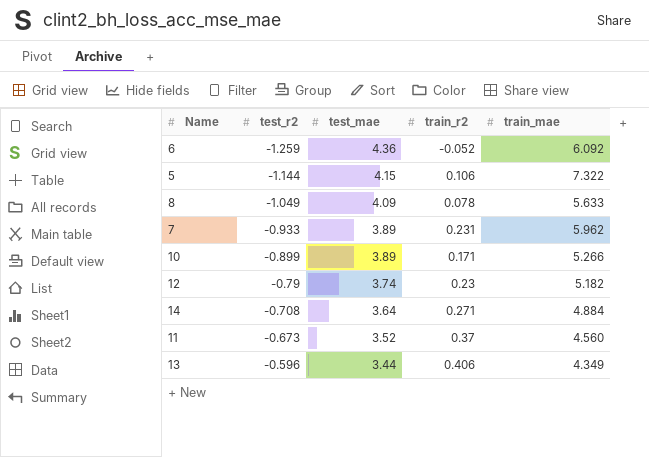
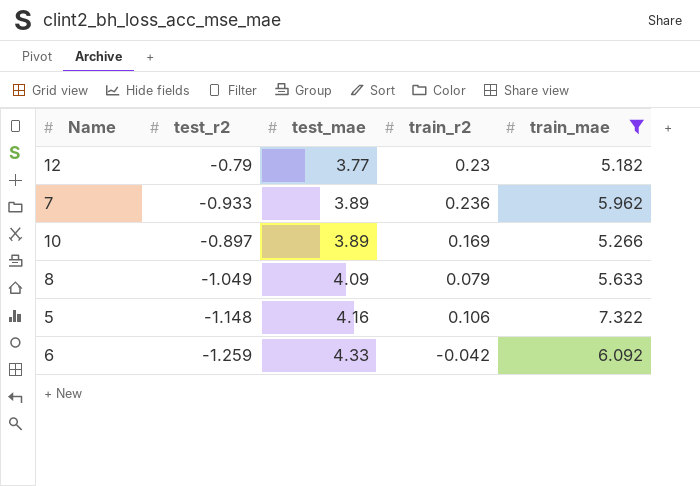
filter: none -> train_mae >= 5.182
row order: test_r2 ascending -> test_mae ascending
12 | test_mae: 3.74 -> 3.77
7 | train_r2: 0.231 -> 0.236
10 | test_r2: -0.899 -> -0.897
10 | train_r2: 0.171 -> 0.169
8 | train_r2: 0.078 -> 0.079
5 | test_r2: -1.144 -> -1.148
5 | test_mae: 4.15 -> 4.16
6 | test_mae: 4.36 -> 4.33
6 | train_r2: -0.052 -> -0.042

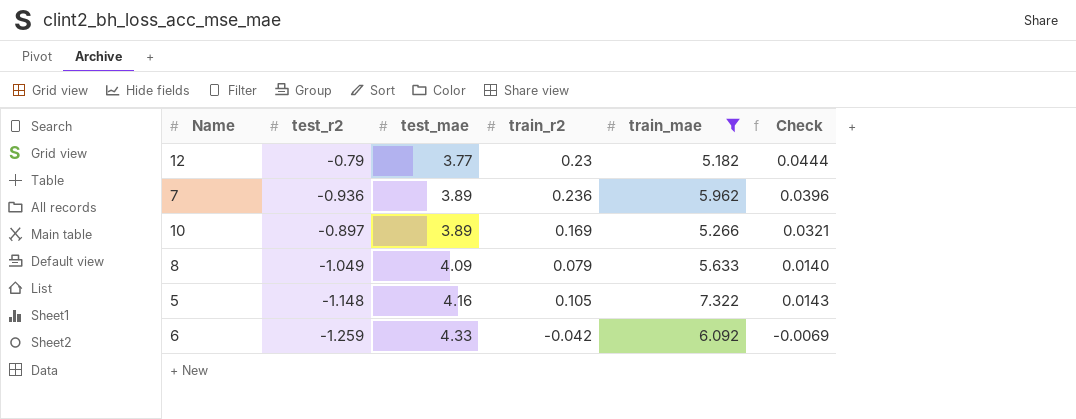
column Check | formula: none -> [train_r2] / [train_mae]
7 | test_r2: -0.933 -> -0.936
5 | train_r2: 0.106 -> 0.105

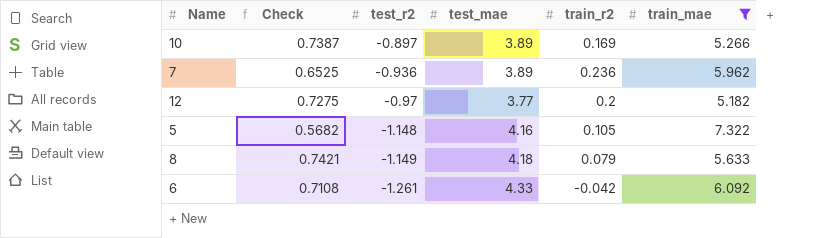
row order: test_mae ascending -> test_r2 descending
column Check | formula: [train_r2] / [train_mae] -> [test_mae] / [train_mae]
column Check | position: 6 -> 2
12 | test_r2: -0.79 -> -0.97
12 | train_r2: 0.23 -> 0.2
8 | test_r2: -1.049 -> -1.149
8 | test_mae: 4.09 -> 4.18
6 | test_r2: -1.259 -> -1.261

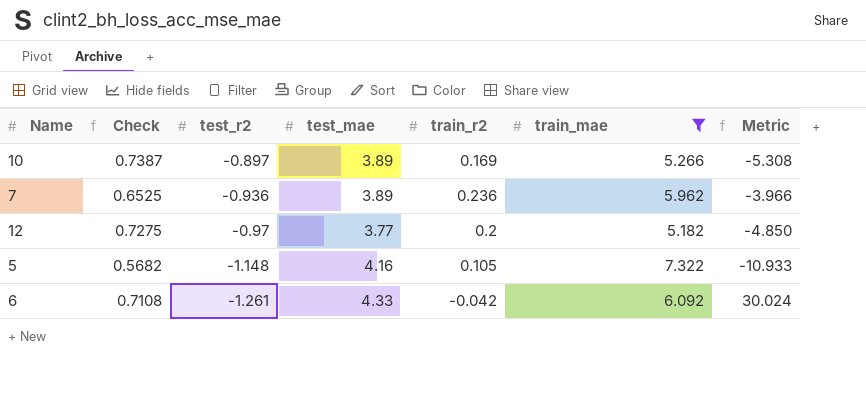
column Metric | formula: none -> [test_r2] / [train_r2]
row 8: 0.7421 | -1.149 | 4.18 | 0.079 | 5.633 -> none

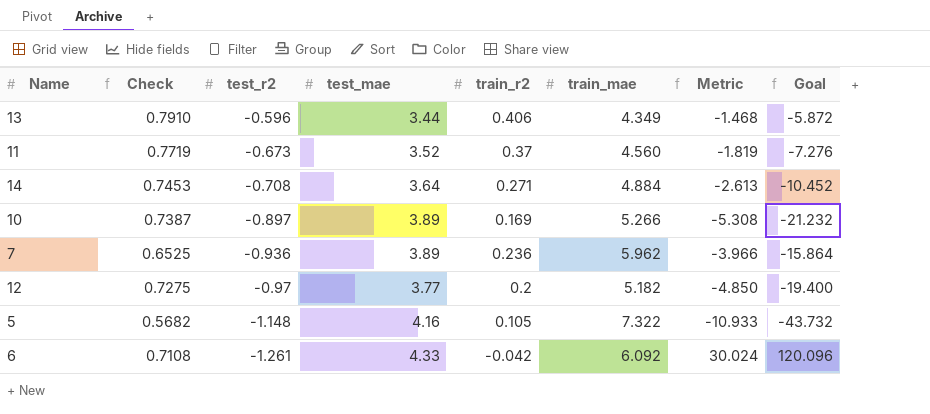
filter: train_mae >= 5.182 -> none
column Goal | formula: none -> [Metric] * 4

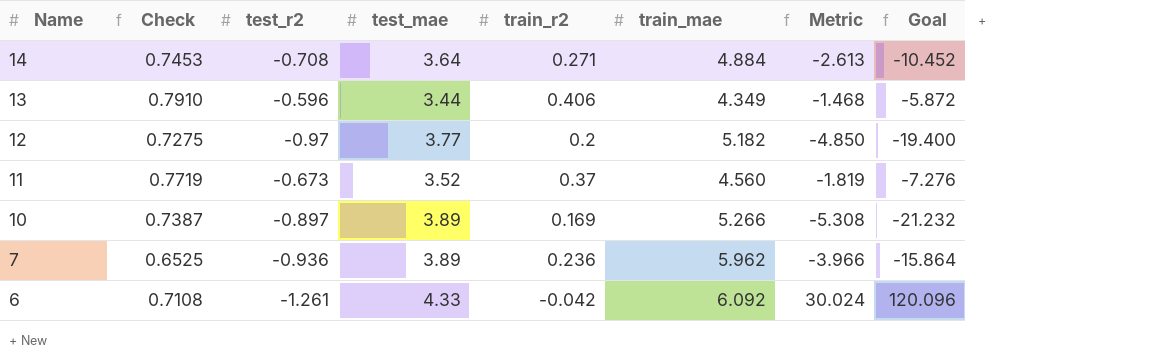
row order: test_r2 descending -> Name descending
row 5: 0.5682 | -1.148 | 4.16 | 0.105 | 7.322 | -10.933 | -43.732 -> none

